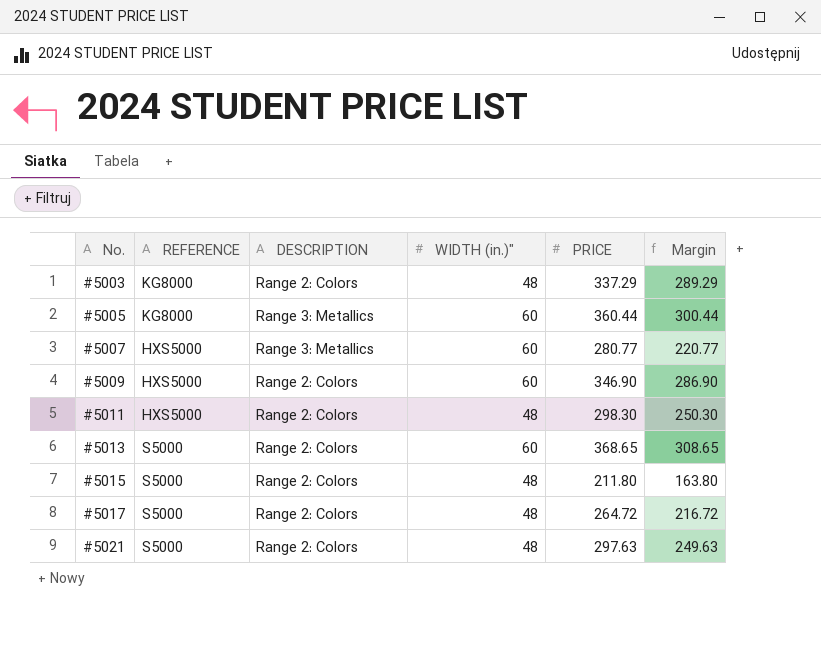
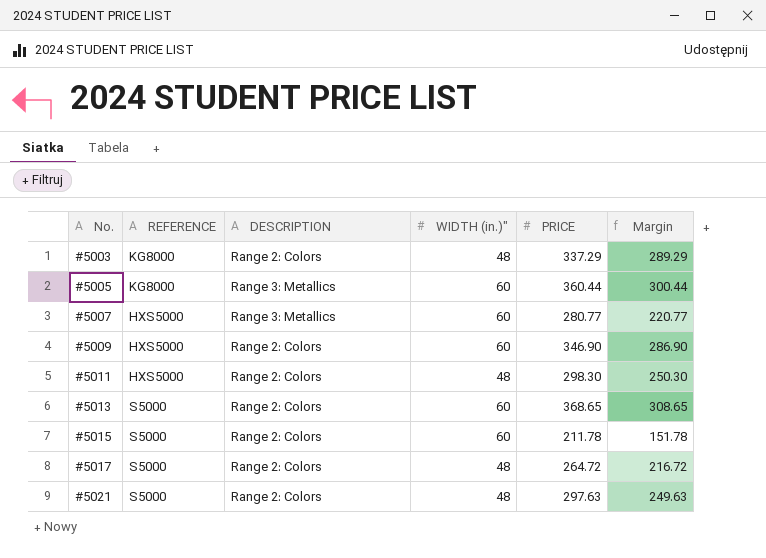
#5015 | WIDTH (in.)": 48 -> 60
#5015 | PRICE: 211.80 -> 211.78
#5015 | Margin: 163.80 -> 151.78

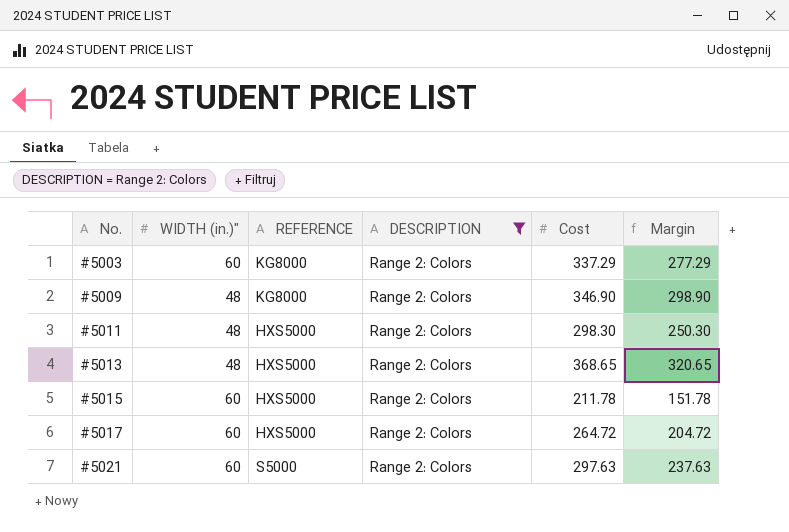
filter: none -> DESCRIPTION = Range 2: Colors
column WIDTH (in.)" | position: 4 -> 2
column name: PRICE -> Cost
#5003 | WIDTH (in.)": 48 -> 60
#5003 | Margin: 289.29 -> 277.29
#5009 | WIDTH (in.)": 60 -> 48
#5009 | REFERENCE: HXS5000 -> KG8000
#5009 | Margin: 286.90 -> 298.90
#5013 | WIDTH (in.)": 60 -> 48
#5013 | REFERENCE: S5000 -> HXS5000
#5013 | Margin: 308.65 -> 320.65
#5015 | REFERENCE: S5000 -> HXS5000
#5017 | WIDTH (in.)": 48 -> 60
#5017 | REFERENCE: S5000 -> HXS5000
#5017 | Margin: 216.72 -> 204.72
#5021 | WIDTH (in.)": 48 -> 60
#5021 | Margin: 249.63 -> 237.63

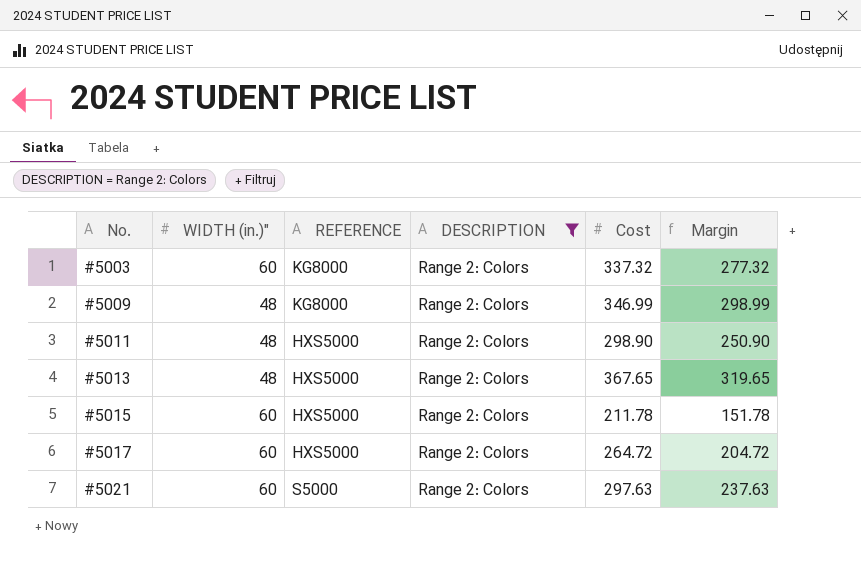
#5003 | Cost: 337.29 -> 337.32
#5003 | Margin: 277.29 -> 277.32
#5009 | Cost: 346.90 -> 346.99
#5009 | Margin: 298.90 -> 298.99
#5011 | Cost: 298.30 -> 298.90
#5011 | Margin: 250.30 -> 250.90
#5013 | Cost: 368.65 -> 367.65
#5013 | Margin: 320.65 -> 319.65

